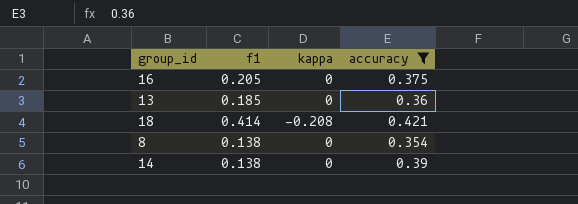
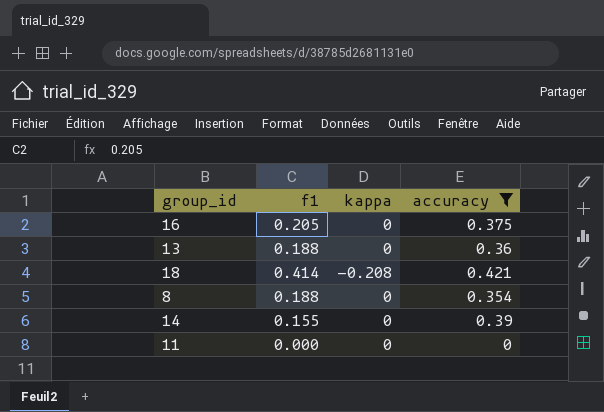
13 | f1: 0.185 -> 0.188
8 | f1: 0.138 -> 0.188
14 | f1: 0.138 -> 0.155
row 11: none -> 0.000 | 0 | 0

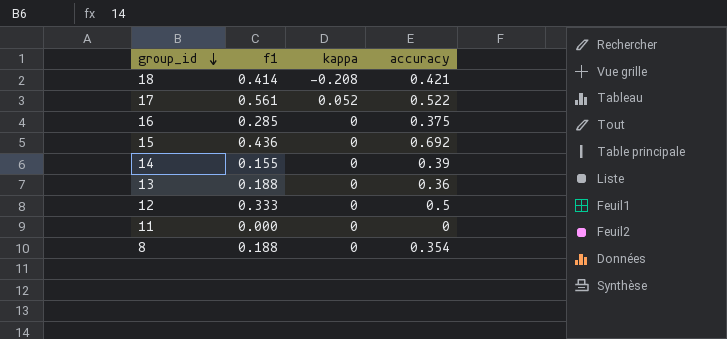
filter: accuracy <= 0.421 -> none
row order: none -> group_id descending
16 | f1: 0.205 -> 0.285

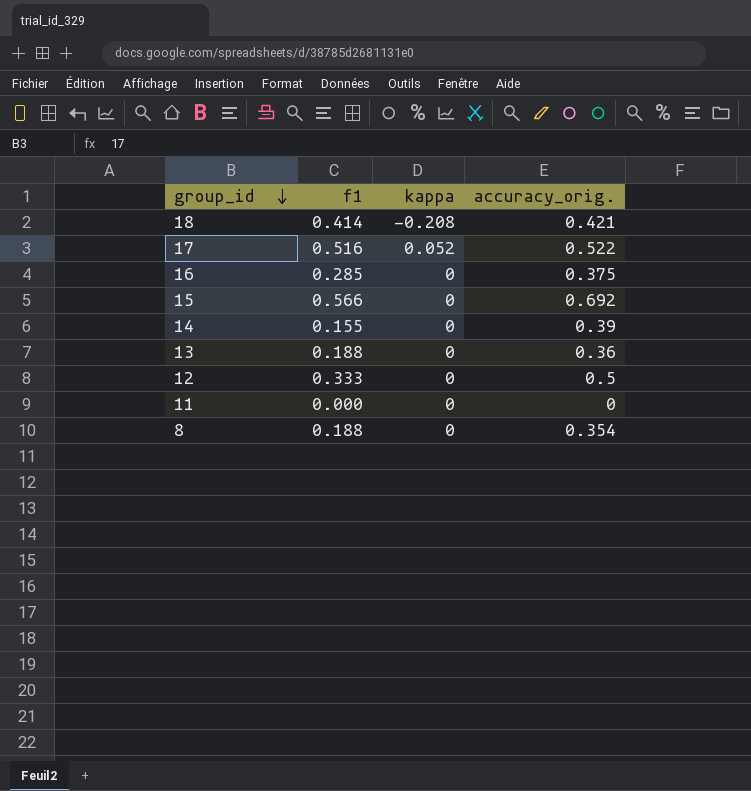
column name: accuracy -> accuracy_orig.
17 | f1: 0.561 -> 0.516
15 | f1: 0.436 -> 0.566

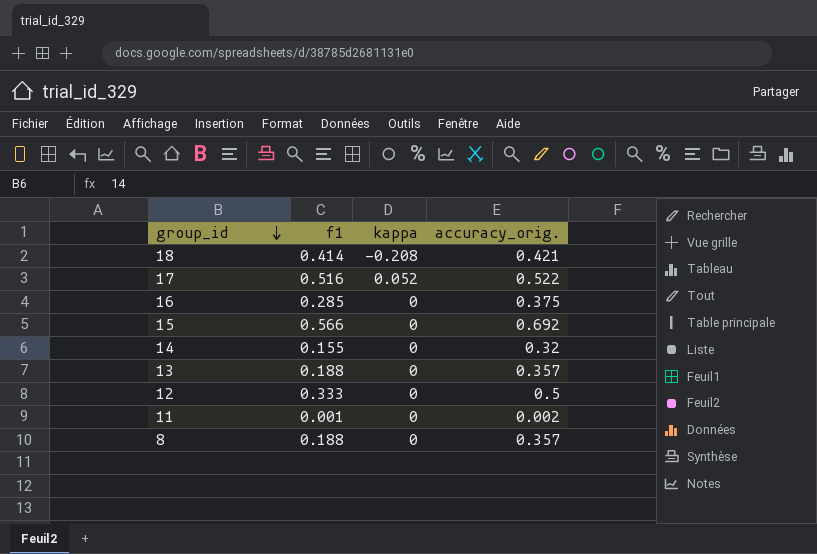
14 | accuracy_orig.: 0.39 -> 0.32
13 | accuracy_orig.: 0.36 -> 0.357
11 | f1: 0.000 -> 0.001
11 | accuracy_orig.: 0 -> 0.002
8 | accuracy_orig.: 0.354 -> 0.357

